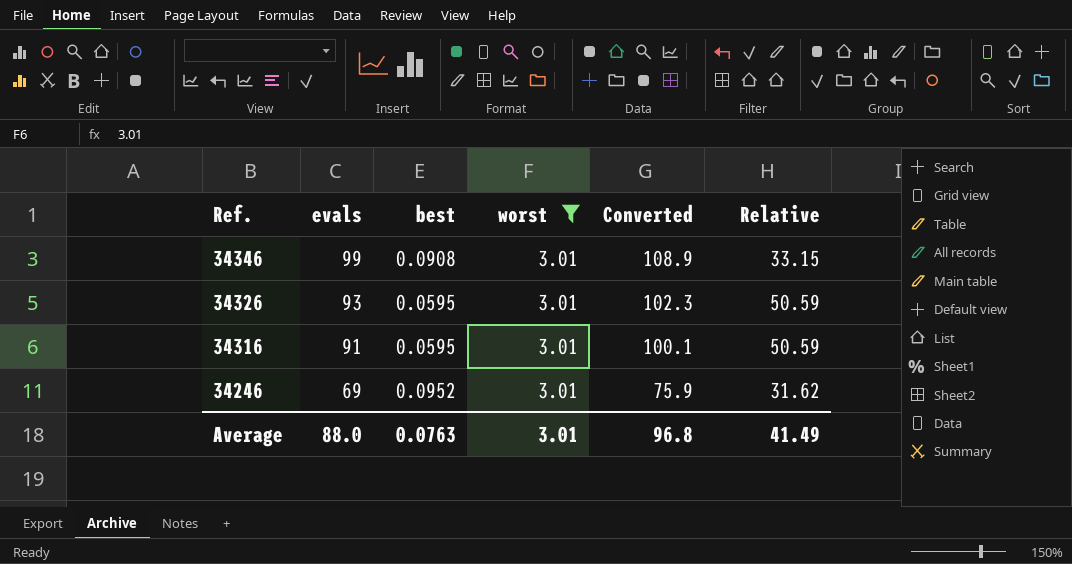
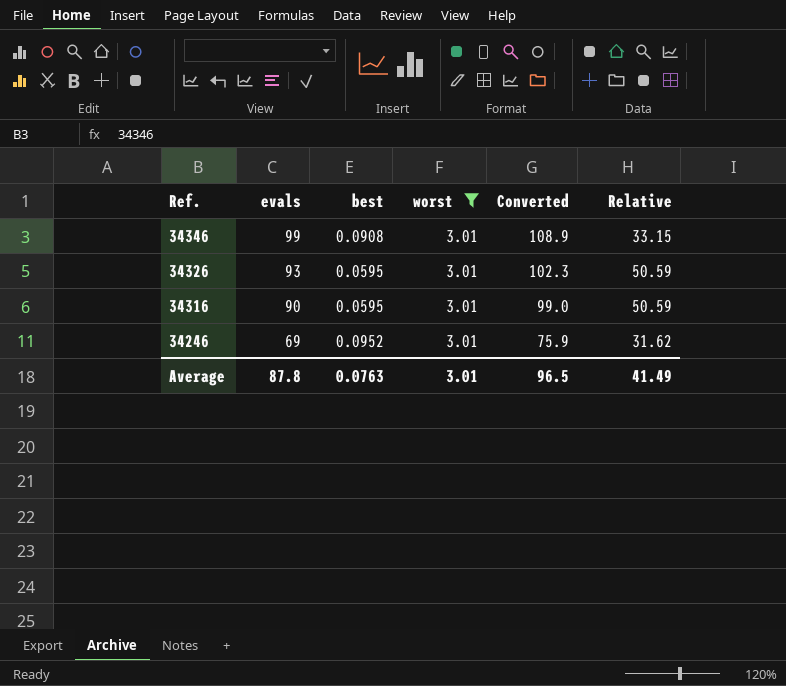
34316 | evals: 91 -> 90
34316 | Converted: 100.1 -> 99.0
Average | evals: 88.0 -> 87.8
Average | Converted: 96.8 -> 96.5

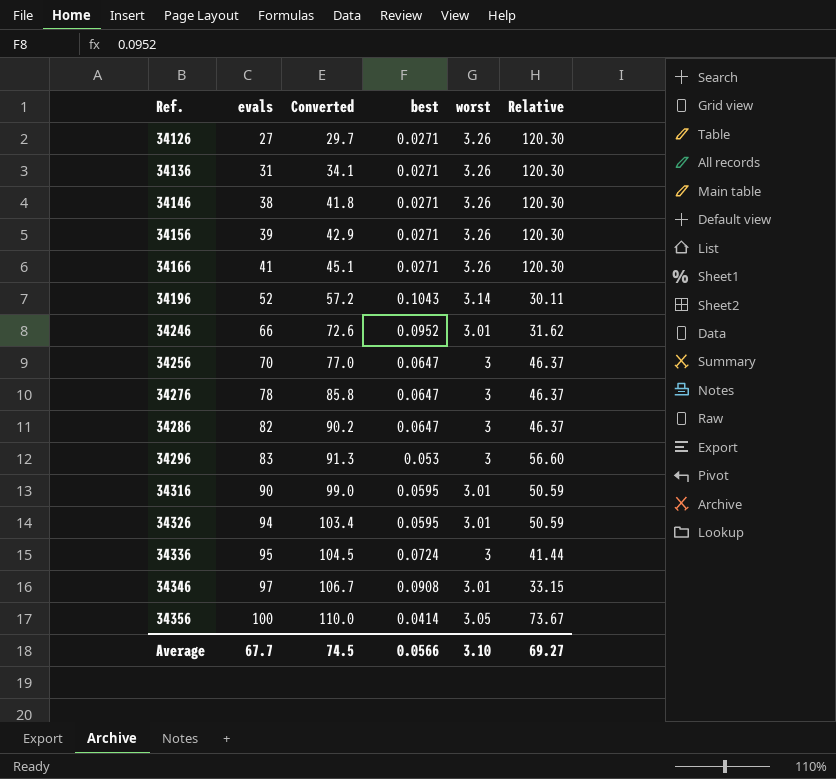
filter: worst = 3.01 -> none
row order: Ref. descending -> Ref. ascending
column Converted | position: 5 -> 3
34246 | evals: 69 -> 66
34246 | Converted: 75.9 -> 72.6
34326 | evals: 93 -> 94
34326 | Converted: 102.3 -> 103.4
34346 | evals: 99 -> 97
34346 | Converted: 108.9 -> 106.7
Average | evals: 87.8 -> 67.7
Average | Converted: 96.5 -> 74.5
Average | best: 0.0763 -> 0.0566
Average | worst: 3.01 -> 3.10
Average | Relative: 41.49 -> 69.27

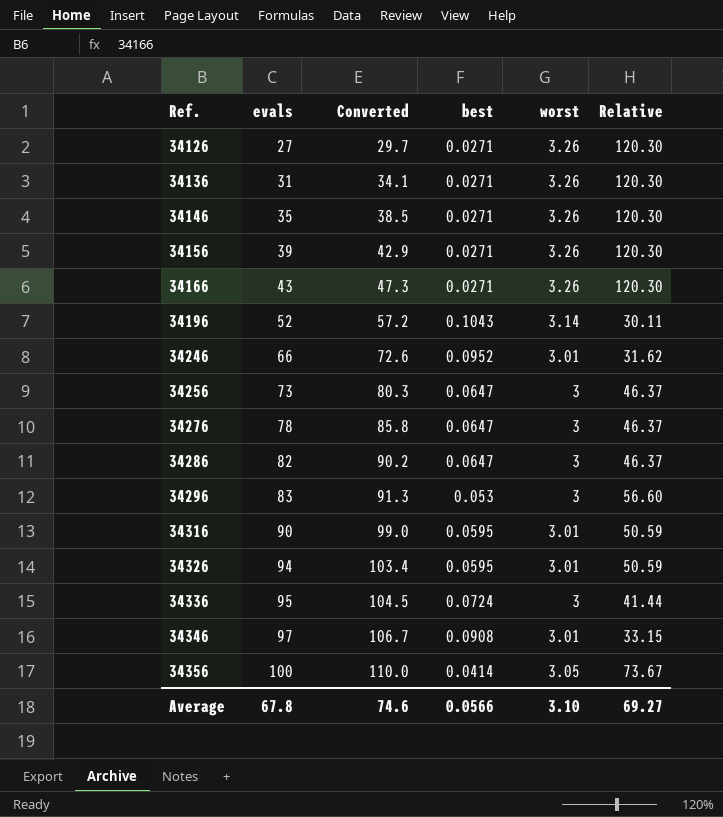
34146 | evals: 38 -> 35
34146 | Converted: 41.8 -> 38.5
34166 | evals: 41 -> 43
34166 | Converted: 45.1 -> 47.3
34256 | evals: 70 -> 73
34256 | Converted: 77.0 -> 80.3
Average | evals: 67.7 -> 67.8
Average | Converted: 74.5 -> 74.6

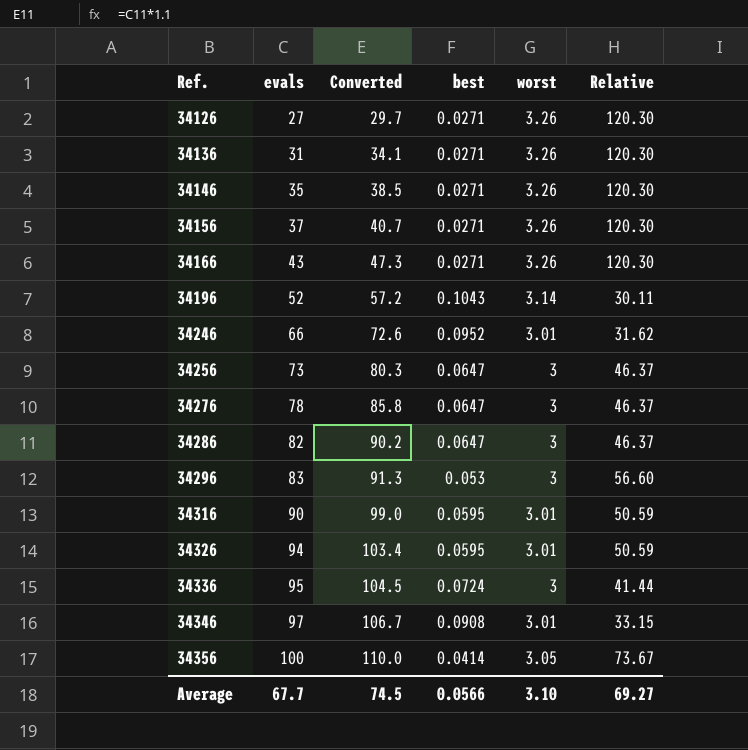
34156 | evals: 39 -> 37
34156 | Converted: 42.9 -> 40.7
Average | evals: 67.8 -> 67.7
Average | Converted: 74.6 -> 74.5

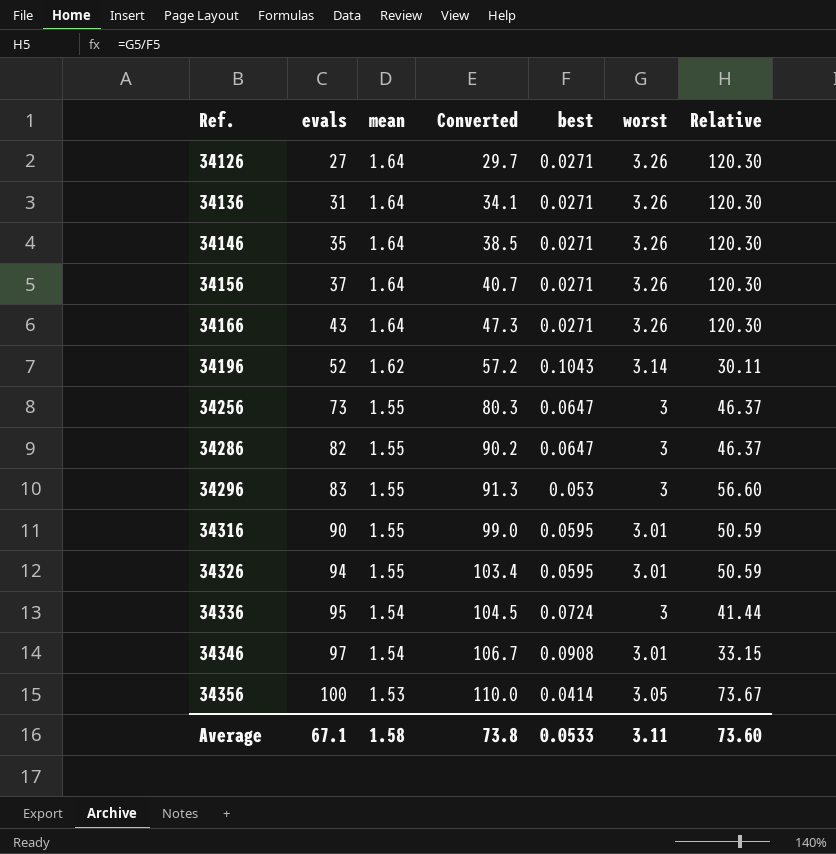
column mean | position: none -> 3
row 34246: 66 | 72.6 | 0.0952 | 3.01 | 31.62 -> none
row 34276: 78 | 85.8 | 0.0647 | 3 | 46.37 -> none
Average | evals: 67.7 -> 67.1
Average | Converted: 74.5 -> 73.8
Average | best: 0.0566 -> 0.0533
Average | worst: 3.10 -> 3.11
Average | Relative: 69.27 -> 73.60

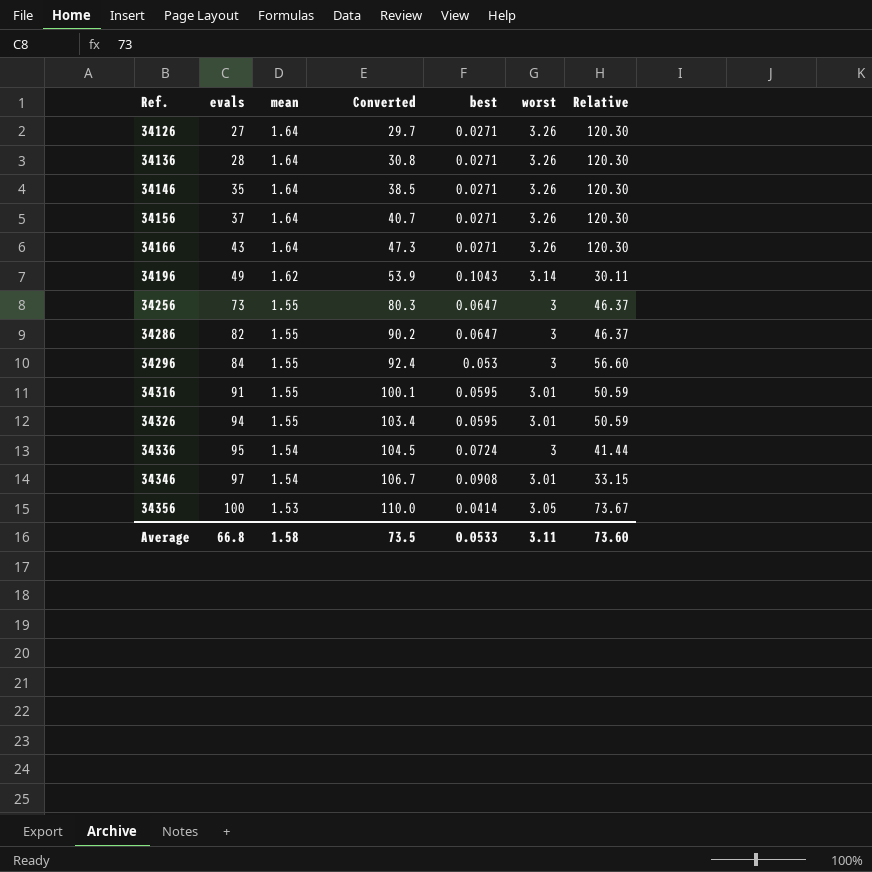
34136 | evals: 31 -> 28
34136 | Converted: 34.1 -> 30.8
34196 | evals: 52 -> 49
34196 | Converted: 57.2 -> 53.9
34296 | evals: 83 -> 84
34296 | Converted: 91.3 -> 92.4
34316 | evals: 90 -> 91
34316 | Converted: 99.0 -> 100.1
Average | evals: 67.1 -> 66.8
Average | Converted: 73.8 -> 73.5

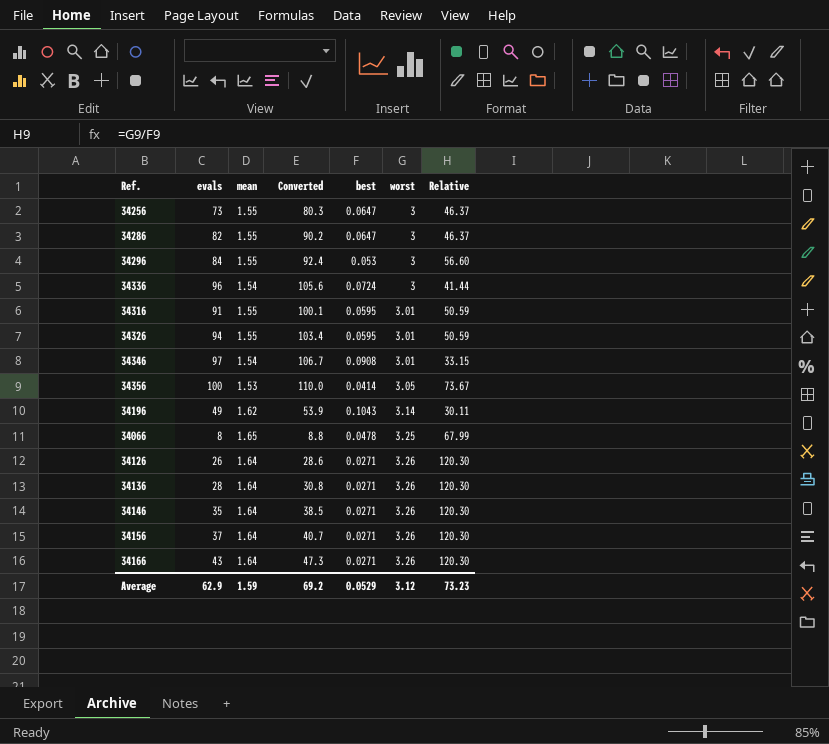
row order: Ref. ascending -> worst ascending
34336 | evals: 95 -> 96
34336 | Converted: 104.5 -> 105.6
row 34066: none -> 8 | 1.65 | 8.8 | 0.0478 | 3.25 | 67.99
34126 | evals: 27 -> 26
34126 | Converted: 29.7 -> 28.6
Average | evals: 66.8 -> 62.9
Average | mean: 1.58 -> 1.59
Average | Converted: 73.5 -> 69.2
Average | best: 0.0533 -> 0.0529
Average | worst: 3.11 -> 3.12
Average | Relative: 73.60 -> 73.23

